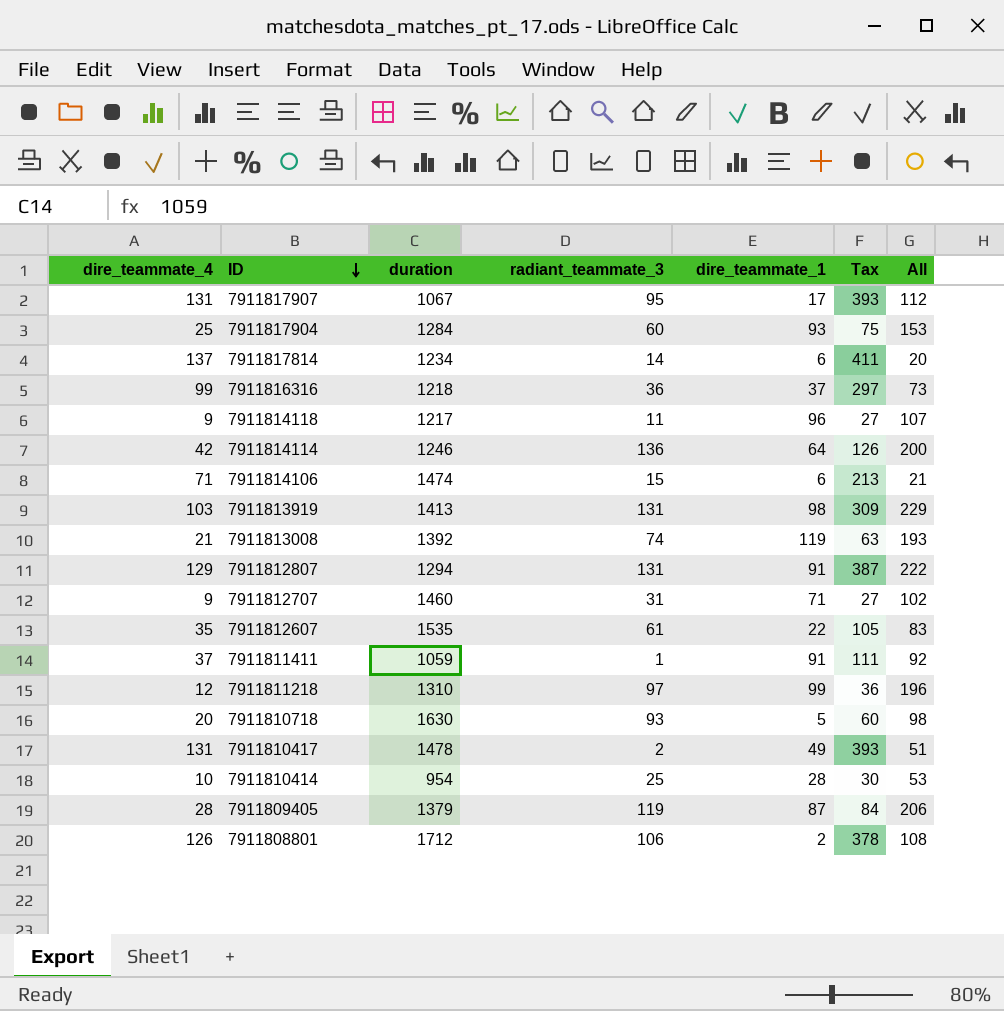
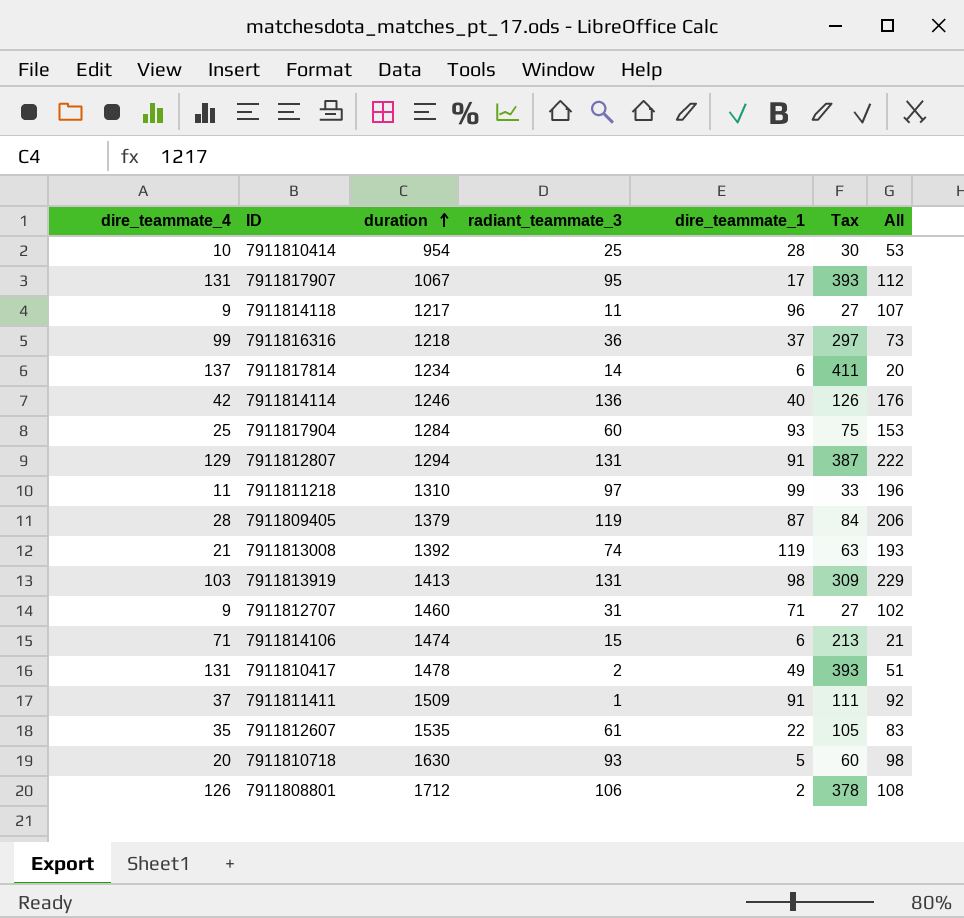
row order: ID descending -> duration ascending
7911814114 | dire_teammate_1: 64 -> 40
7911814114 | All: 200 -> 176
7911811218 | dire_teammate_4: 12 -> 11
7911811218 | Tax: 36 -> 33
7911811411 | duration: 1059 -> 1509

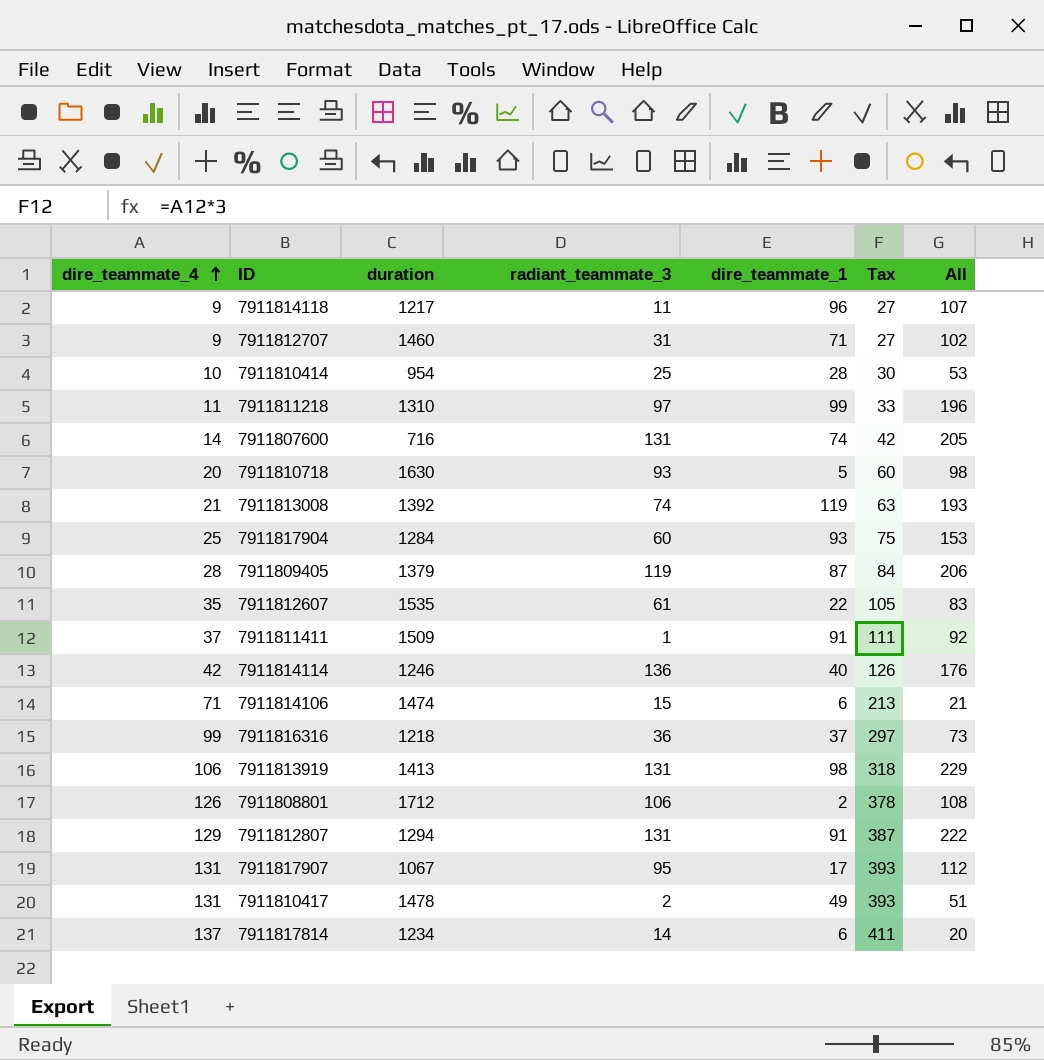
row order: duration ascending -> dire_teammate_4 ascending
row 7911807600: none -> 14 | 716 | 131 | 74 | 42 | 205
7911813919 | dire_teammate_4: 103 -> 106
7911813919 | Tax: 309 -> 318

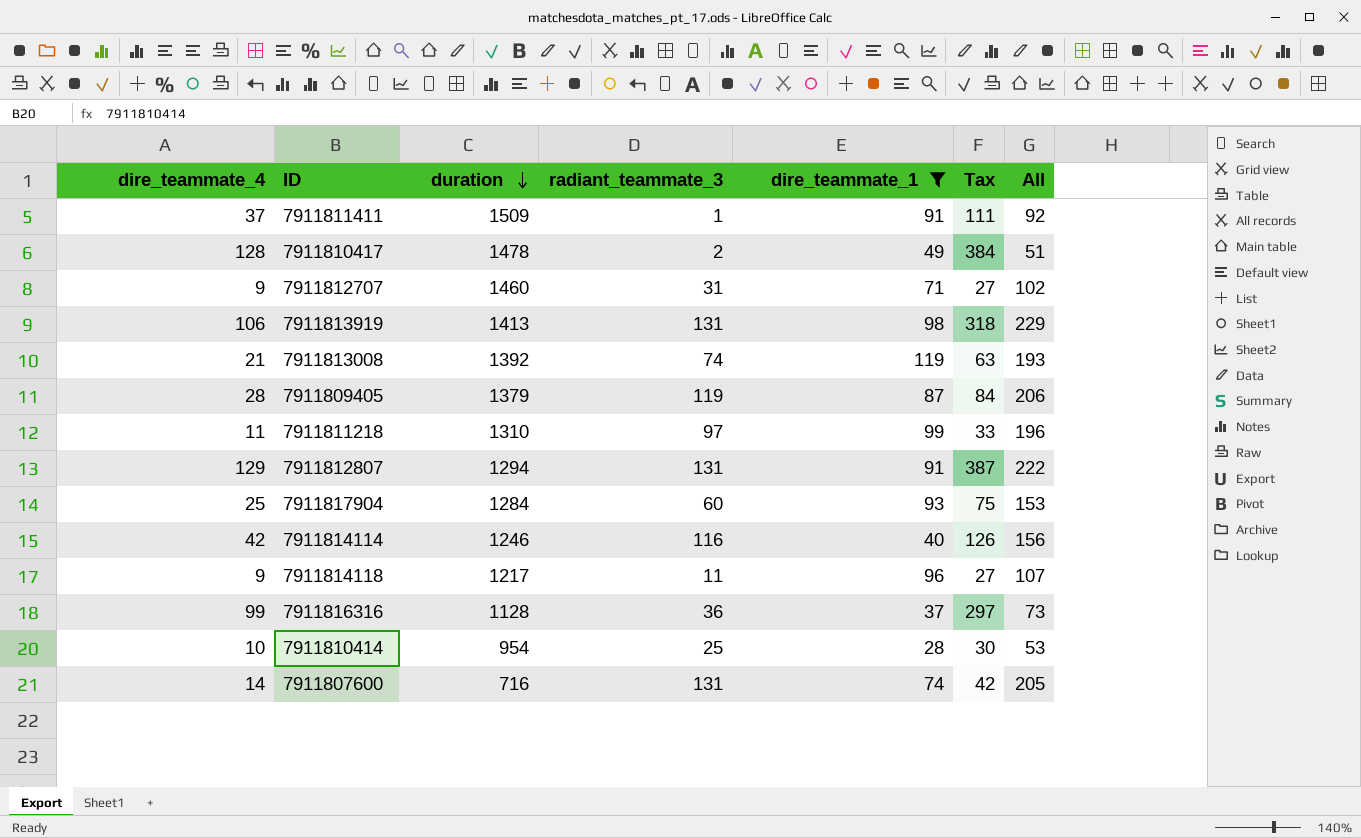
filter: none -> dire_teammate_1 >= 28
row order: dire_teammate_4 ascending -> duration descending
7911810417 | dire_teammate_4: 131 -> 128
7911810417 | Tax: 393 -> 384
7911814114 | radiant_teammate_3: 136 -> 116
7911814114 | All: 176 -> 156
7911816316 | duration: 1218 -> 1128

